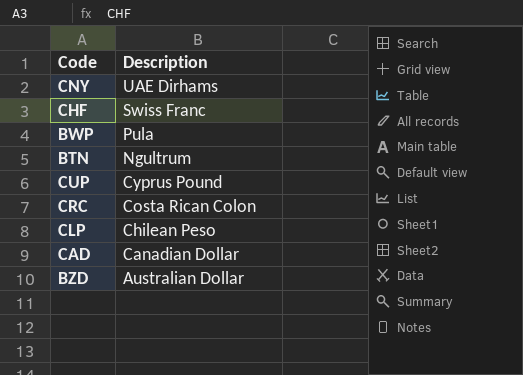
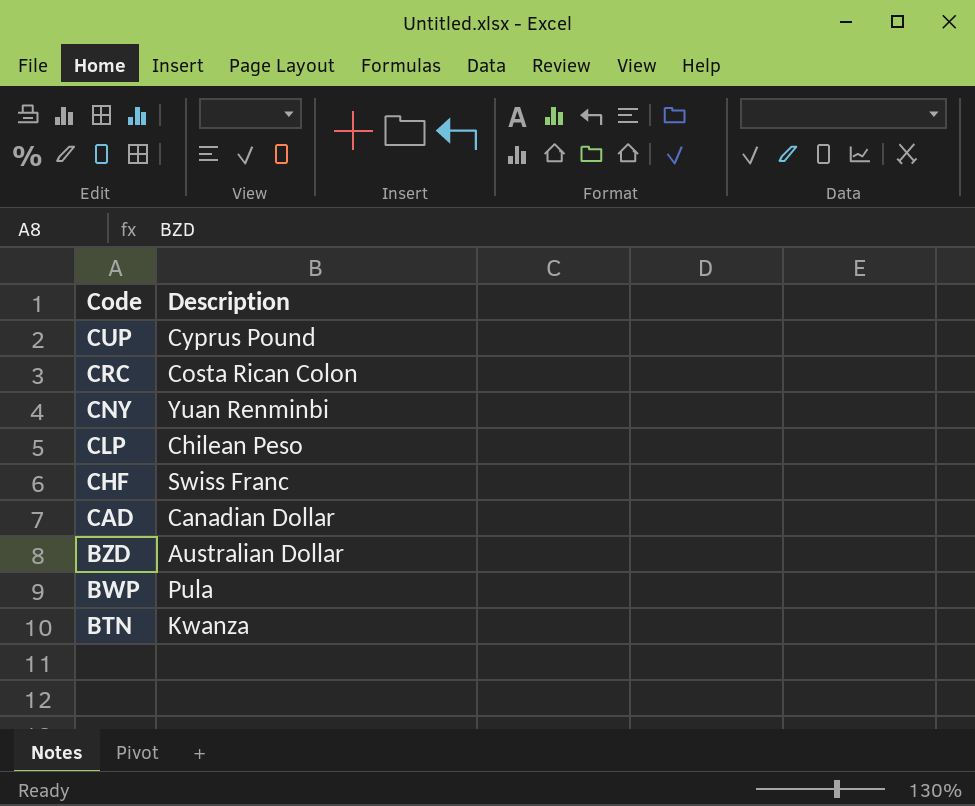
row order: Description descending -> Code descending
CNY | Description: UAE Dirhams -> Yuan Renminbi
BTN | Description: Ngultrum -> Kwanza

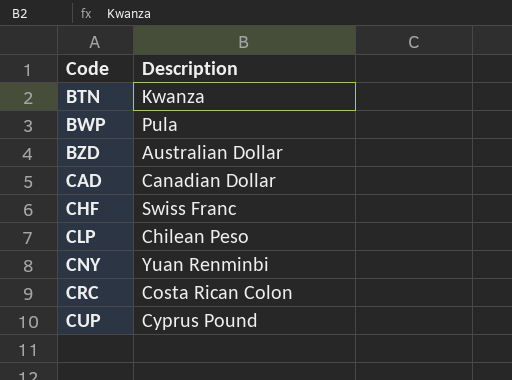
row order: Code descending -> Code ascending

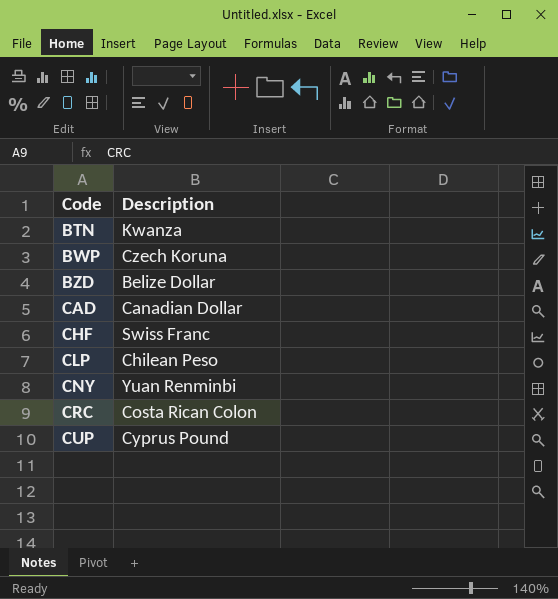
BWP | Description: Pula -> Czech Koruna
BZD | Description: Australian Dollar -> Belize Dollar

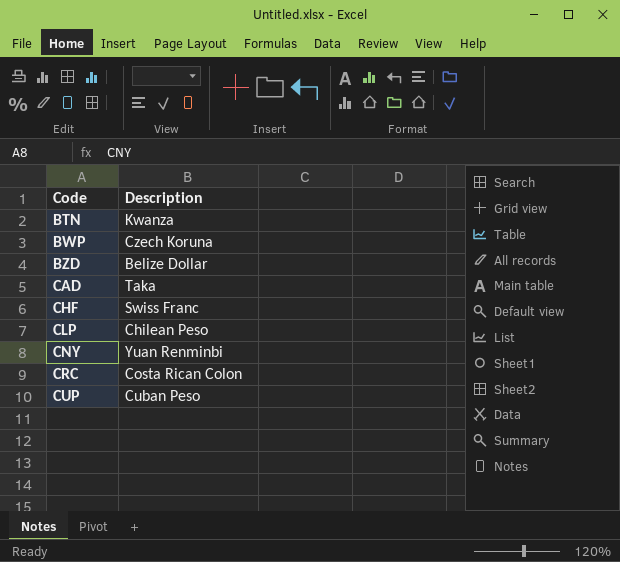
CAD | Description: Canadian Dollar -> Taka
CUP | Description: Cyprus Pound -> Cuban Peso

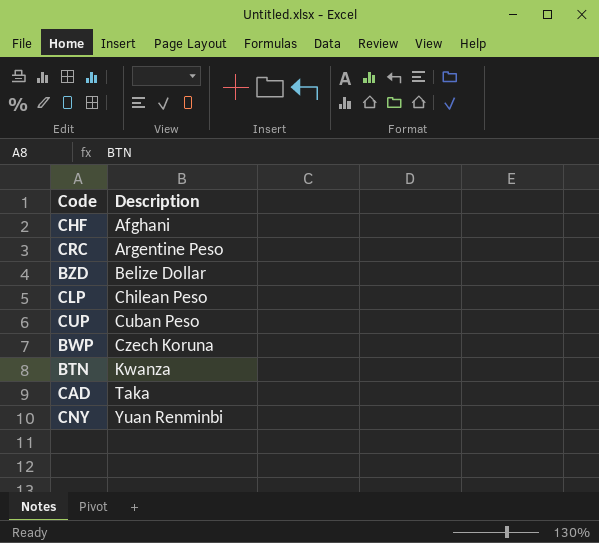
row order: Code ascending -> Description ascending
CHF | Description: Swiss Franc -> Afghani
CRC | Description: Costa Rican Colon -> Argentine Peso

